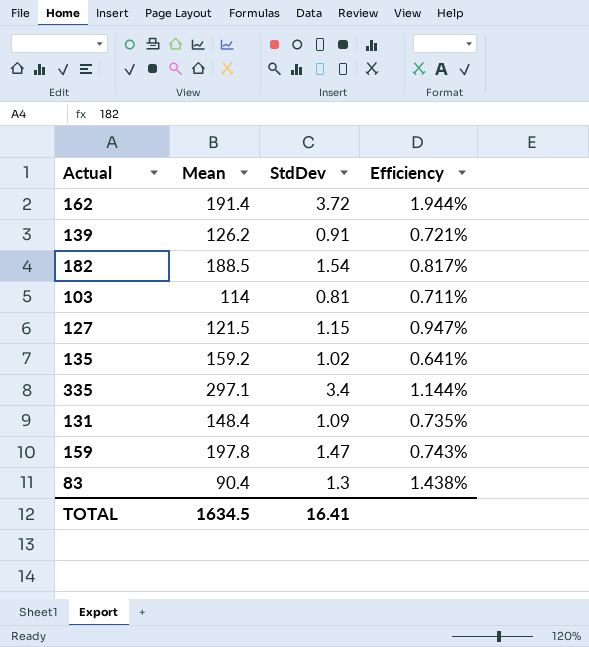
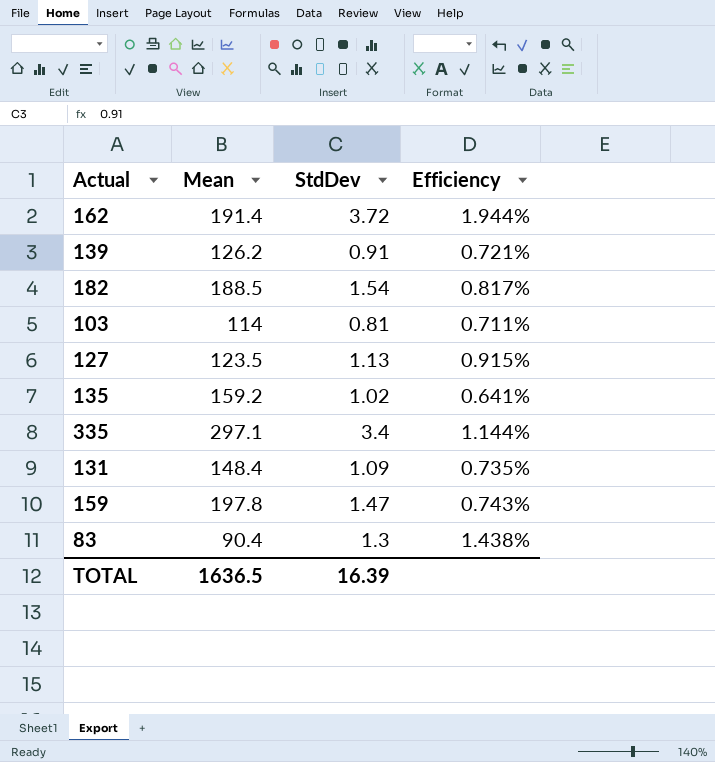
127 | Mean: 121.5 -> 123.5
127 | StdDev: 1.15 -> 1.13
127 | Efficiency: 0.947% -> 0.915%
TOTAL | Mean: 1634.5 -> 1636.5
TOTAL | StdDev: 16.41 -> 16.39

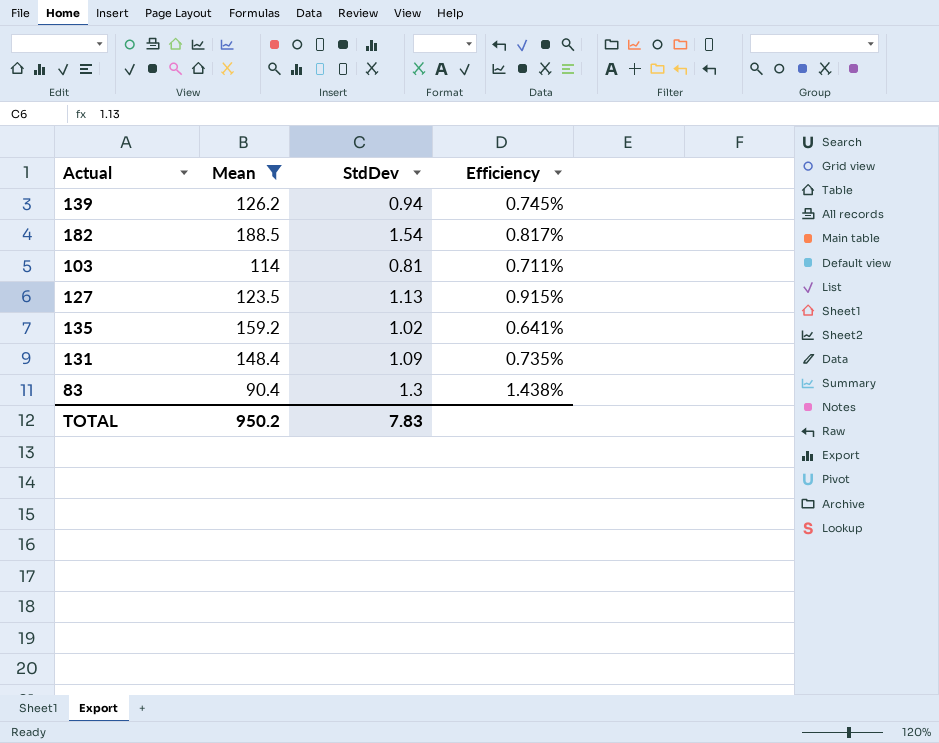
filter: none -> Mean <= 188.5
139 | StdDev: 0.91 -> 0.94
139 | Efficiency: 0.721% -> 0.745%
TOTAL | Mean: 1636.5 -> 950.2
TOTAL | StdDev: 16.39 -> 7.83

